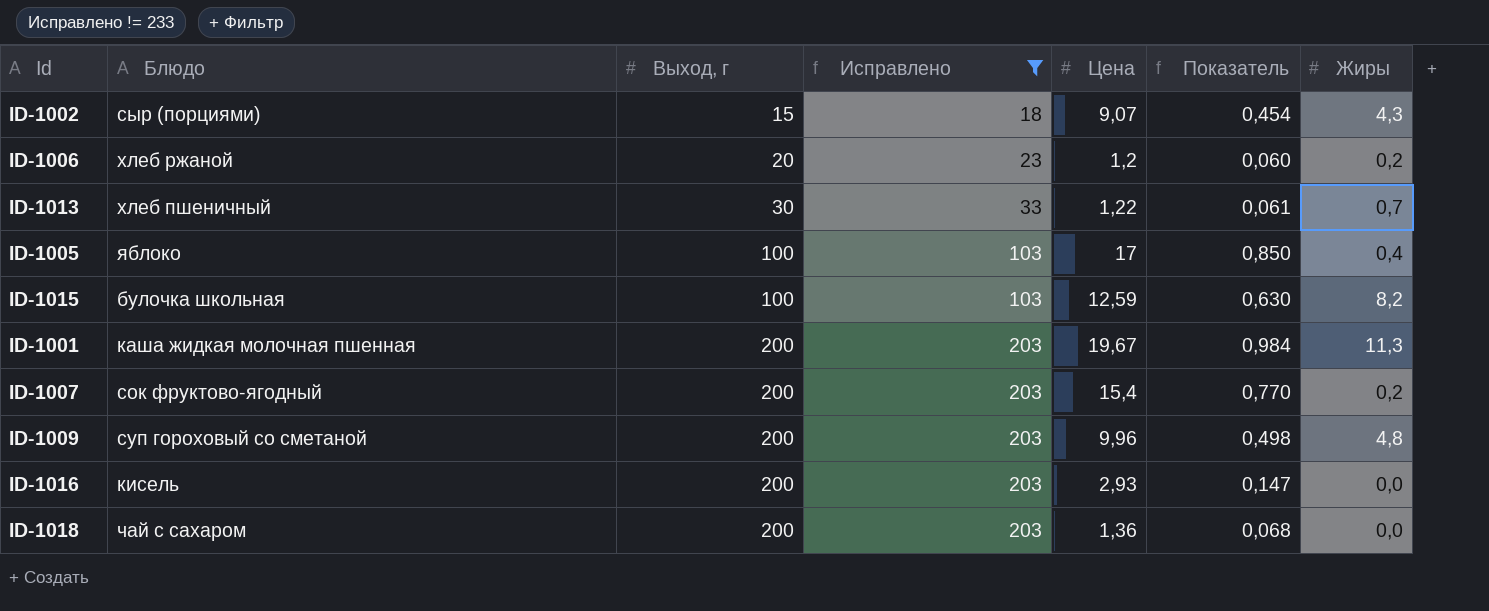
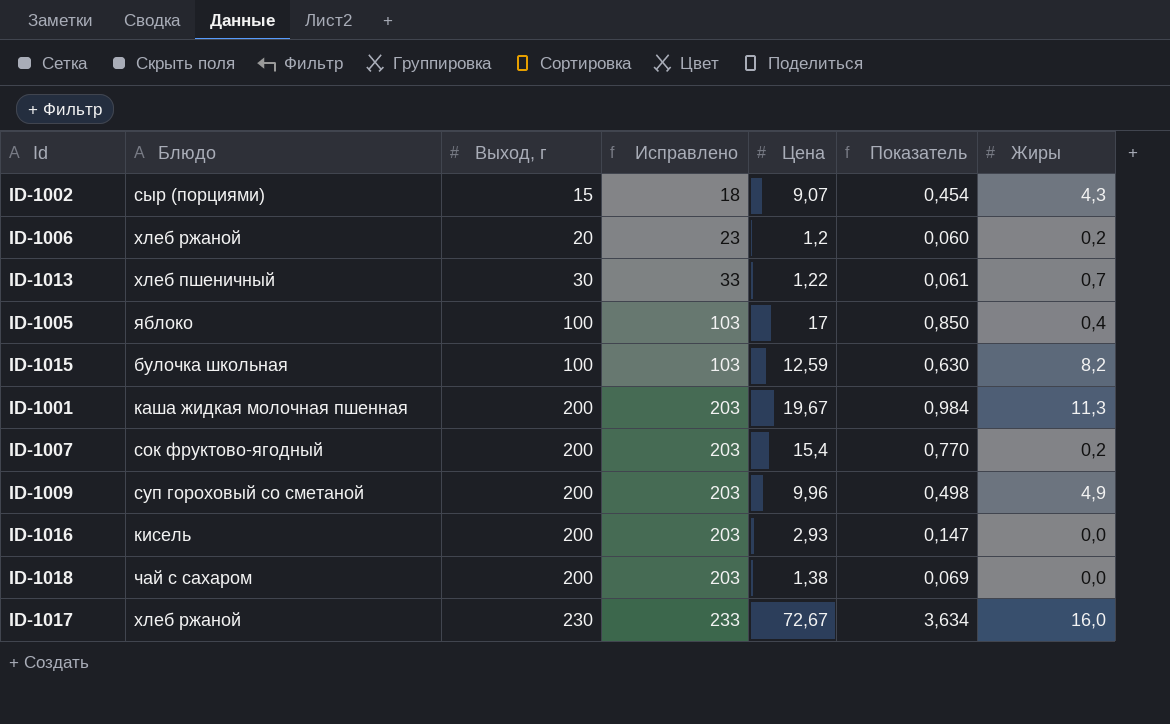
filter: Исправлено != 233 -> none
ID-1009 | Жиры: 4,8 -> 4,9
ID-1018 | Цена: 1,36 -> 1,38
ID-1018 | Показатель: 0,068 -> 0,069

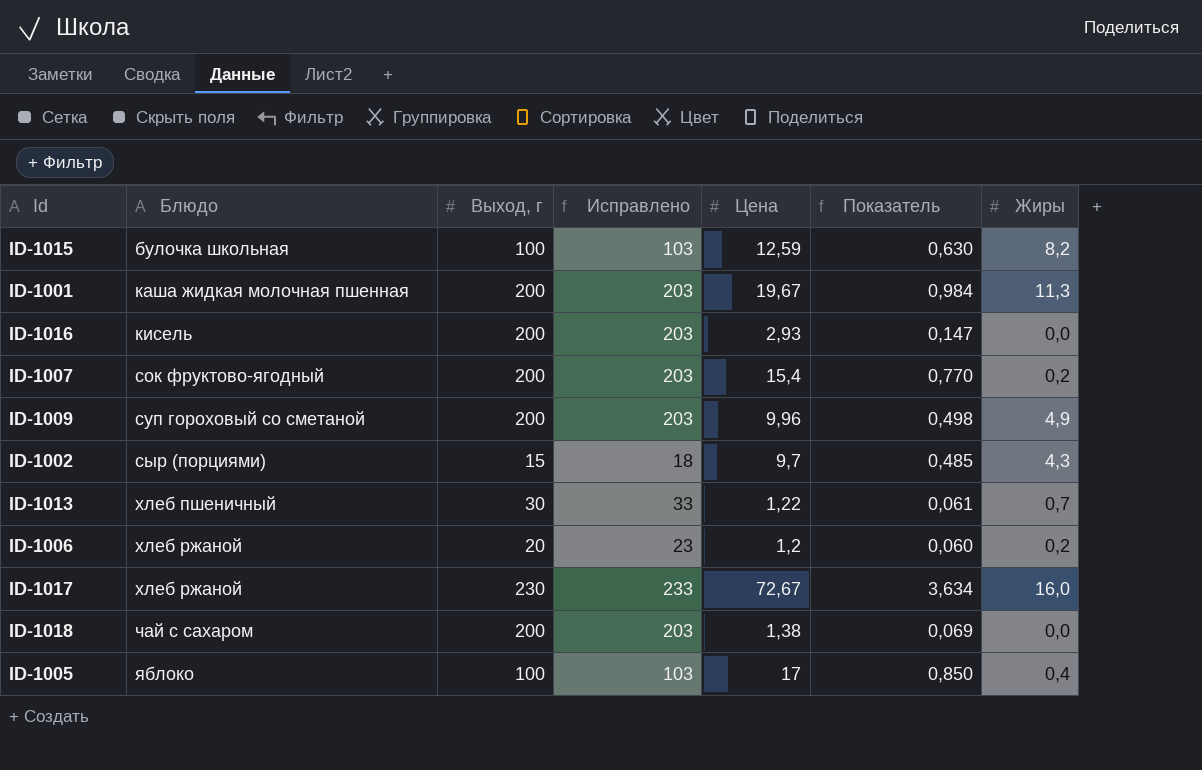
row order: Выход, г ascending -> Блюдо ascending
ID-1002 | Цена: 9,07 -> 9,7
ID-1002 | Показатель: 0,454 -> 0,485

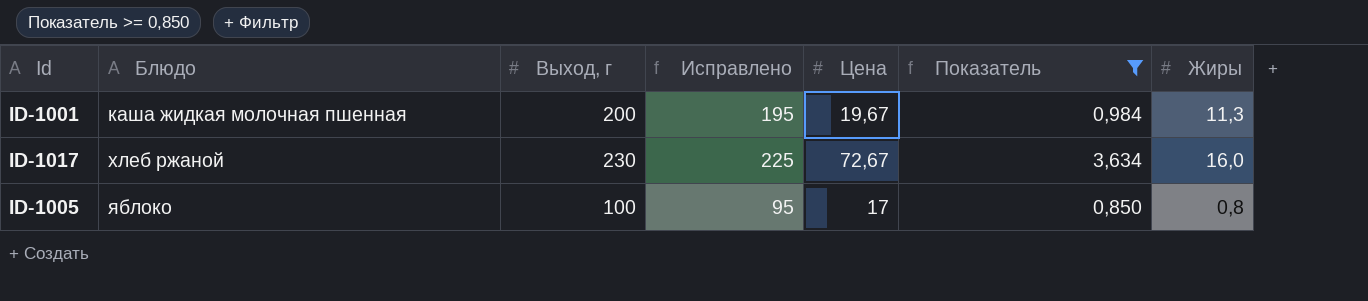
filter: none -> Показатель >= 0,850
column Исправлено | formula: [Выход, г] + 3 -> [Выход, г] - 5
ID-1005 | Жиры: 0,4 -> 0,8

